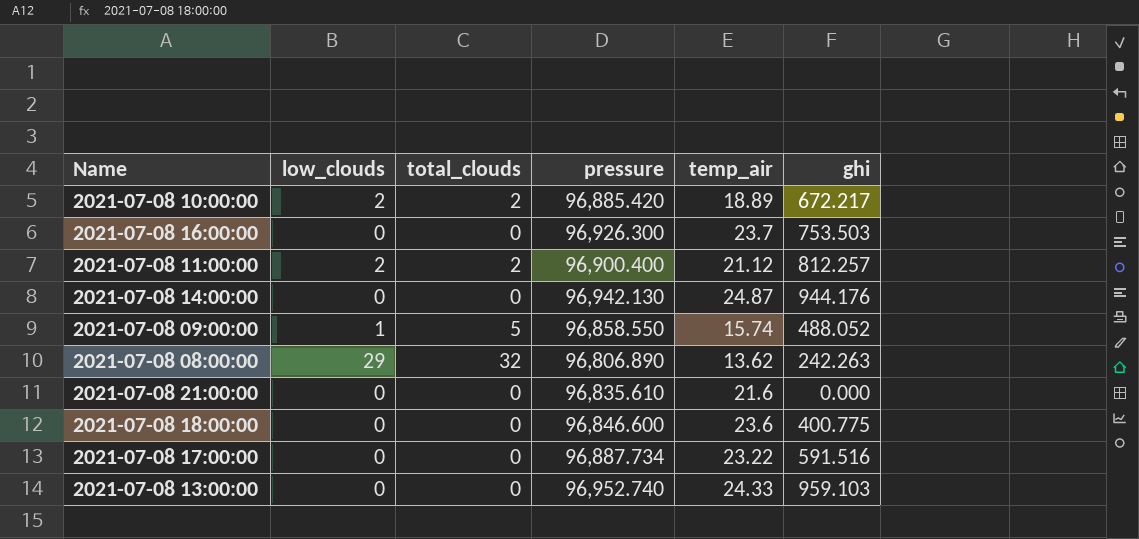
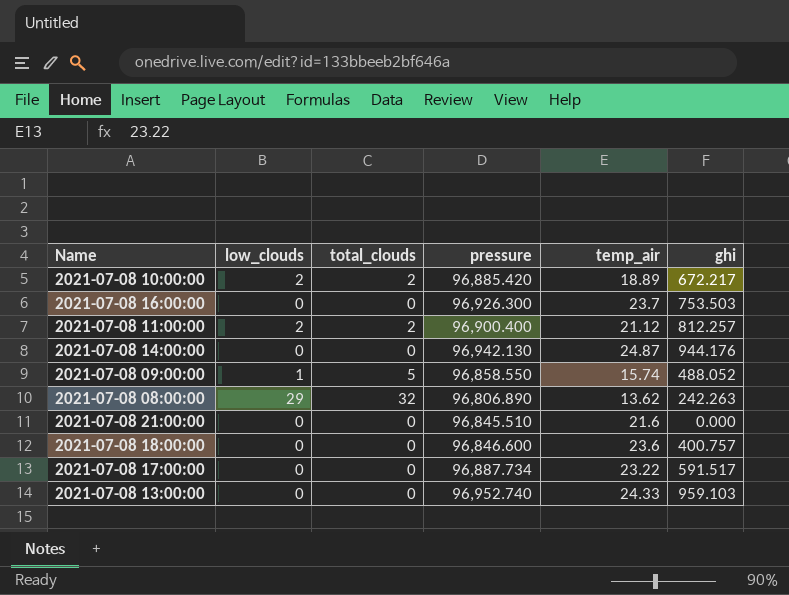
2021-07-08 21:00:00 | pressure: 96,835.610 -> 96,845.510
2021-07-08 18:00:00 | ghi: 400.775 -> 400.757
2021-07-08 17:00:00 | ghi: 591.516 -> 591.517

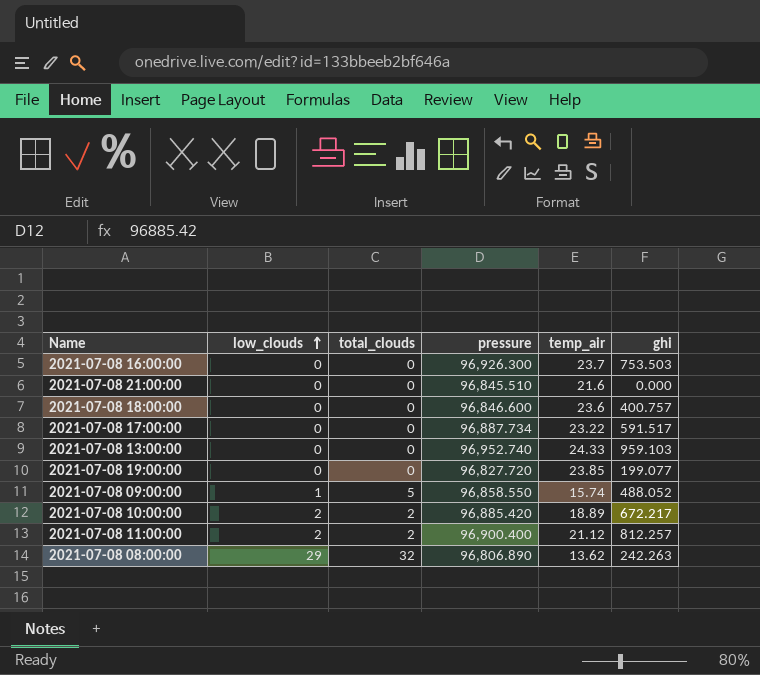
row order: none -> low_clouds ascending
row 2021-07-08 14:00:00: 0 | 0 | 96,942.130 | 24.87 | 944.176 -> none
row 2021-07-08 19:00:00: none -> 0 | 0 | 96,827.720 | 23.85 | 199.077

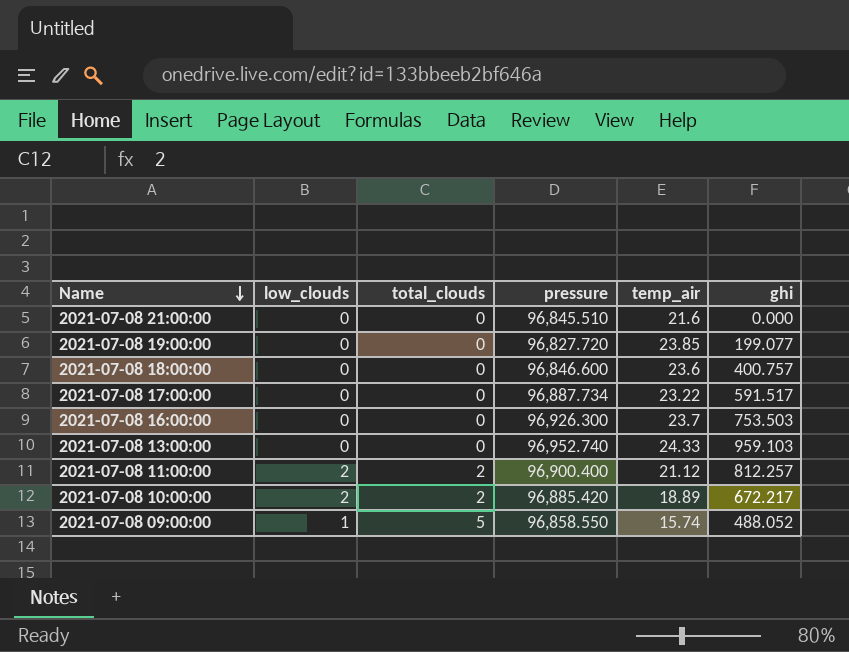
row order: low_clouds ascending -> Name descending
row 2021-07-08 08:00:00: 29 | 32 | 96,806.890 | 13.62 | 242.263 -> none

